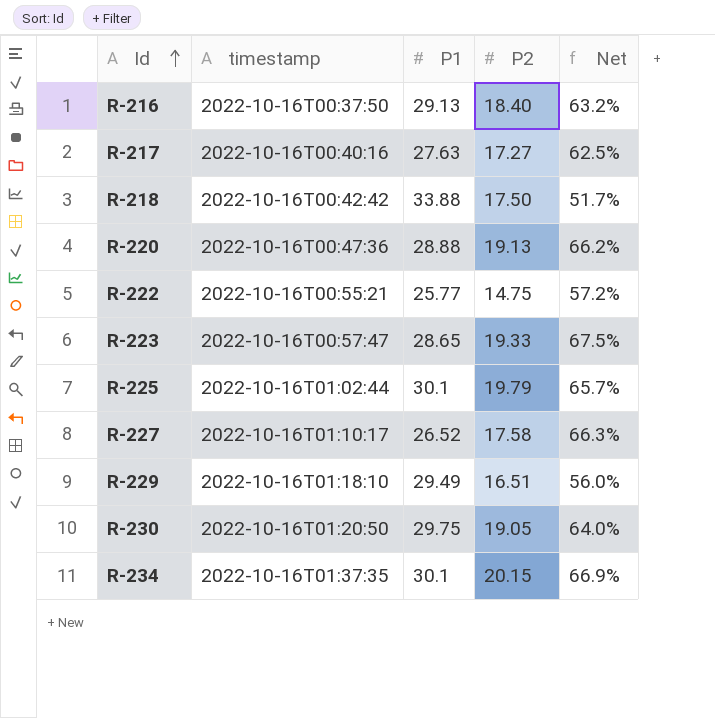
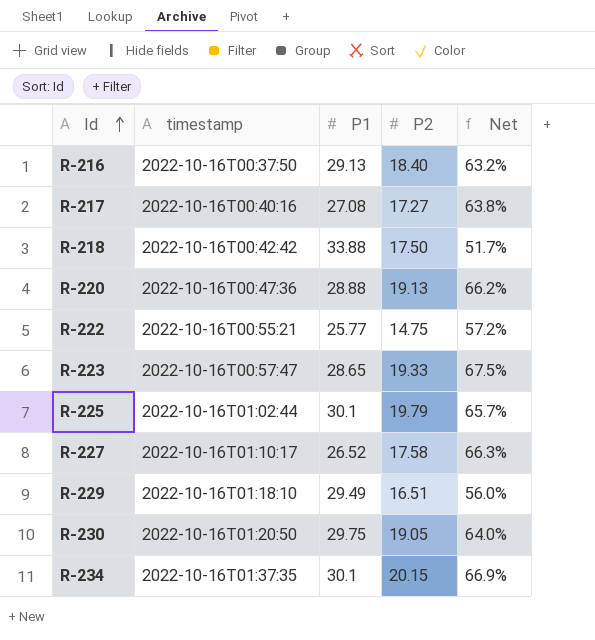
R-217 | P1: 27.63 -> 27.08
R-217 | Net: 62.5% -> 63.8%

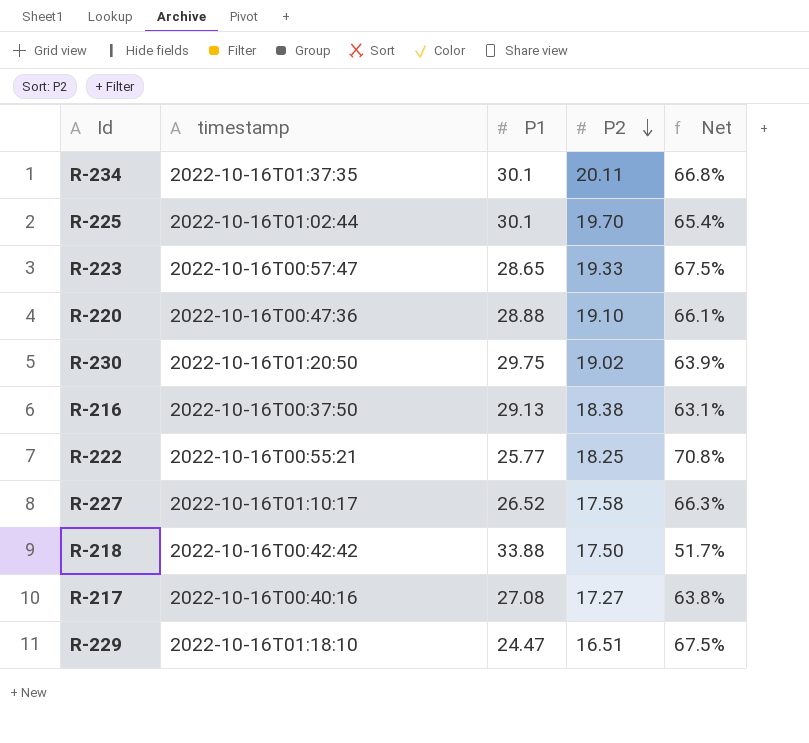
row order: Id ascending -> P2 descending
R-234 | P2: 20.15 -> 20.11
R-234 | Net: 66.9% -> 66.8%
R-225 | P2: 19.79 -> 19.70
R-225 | Net: 65.7% -> 65.4%
R-220 | P2: 19.13 -> 19.10
R-220 | Net: 66.2% -> 66.1%
R-230 | P2: 19.05 -> 19.02
R-230 | Net: 64.0% -> 63.9%
R-216 | P2: 18.40 -> 18.38
R-216 | Net: 63.2% -> 63.1%
R-222 | P2: 14.75 -> 18.25
R-222 | Net: 57.2% -> 70.8%
R-229 | P1: 29.49 -> 24.47
R-229 | Net: 56.0% -> 67.5%

